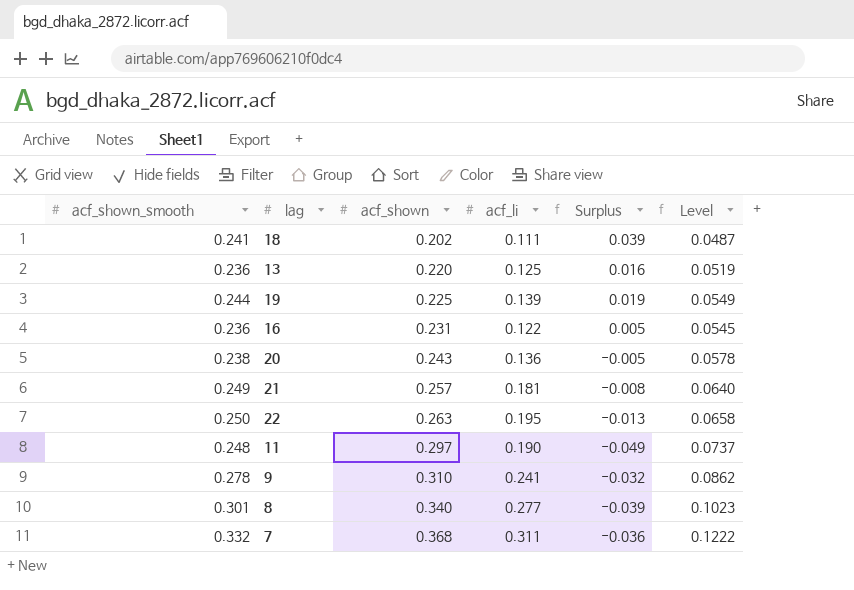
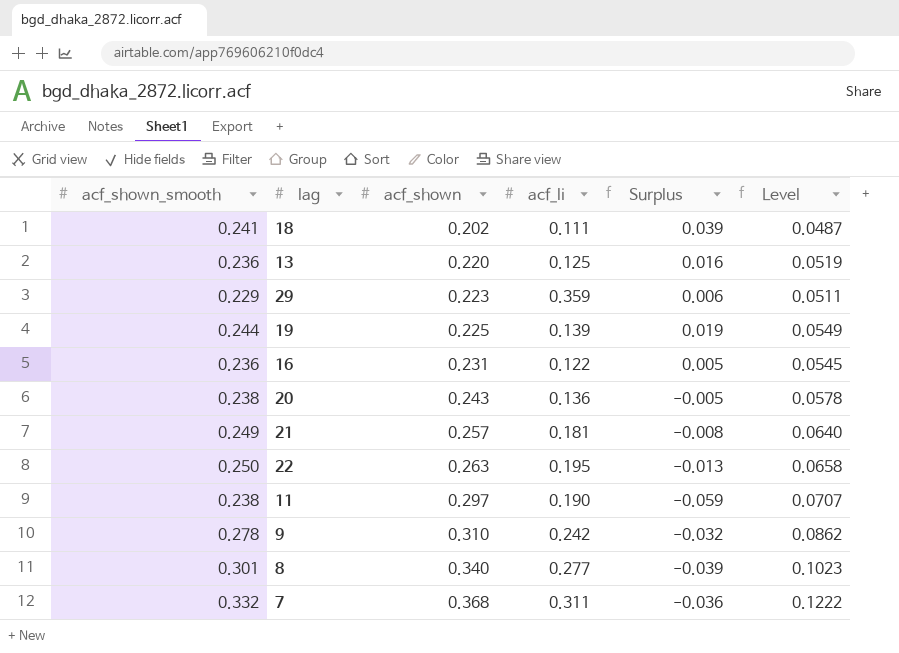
row 29: none -> 0.229 | 0.223 | 0.359 | 0.006 | 0.0511
11 | acf_shown_smooth: 0.248 -> 0.238
11 | Surplus: -0.049 -> -0.059
11 | Level: 0.0737 -> 0.0707
9 | acf_li: 0.241 -> 0.242

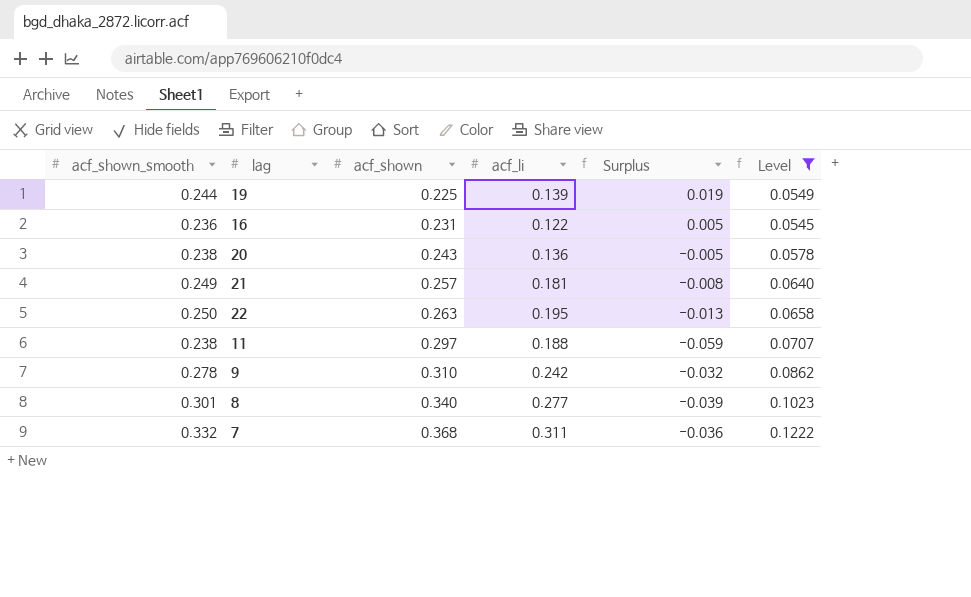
filter: none -> Level >= 0.0545
11 | acf_li: 0.190 -> 0.188

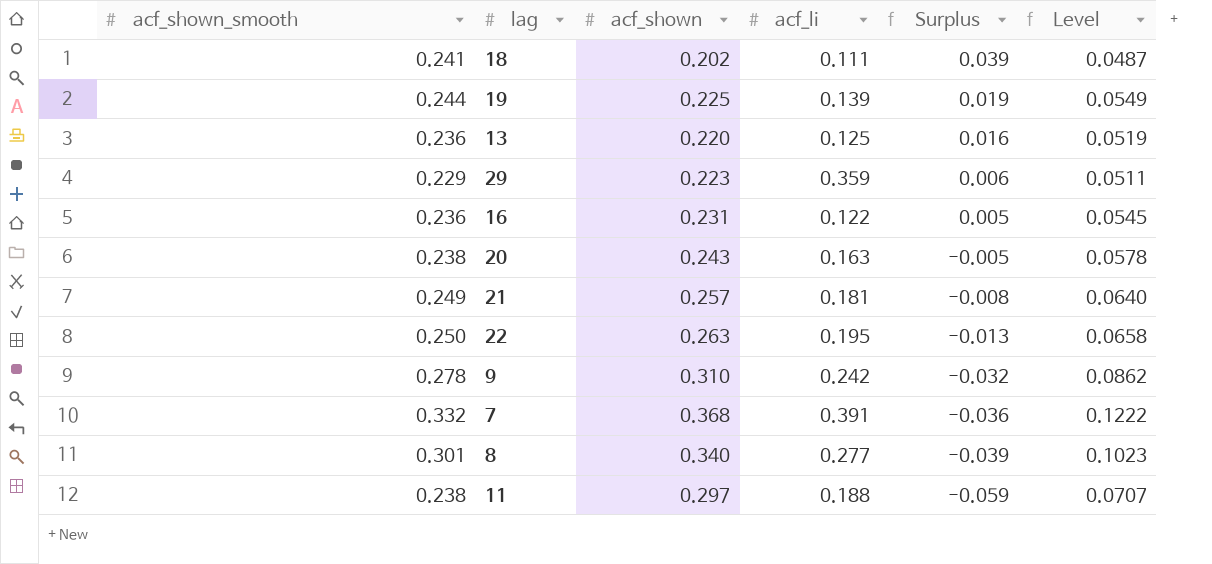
filter: Level >= 0.0545 -> none
row order: acf_shown ascending -> Surplus descending
20 | acf_li: 0.136 -> 0.163
7 | acf_li: 0.311 -> 0.391

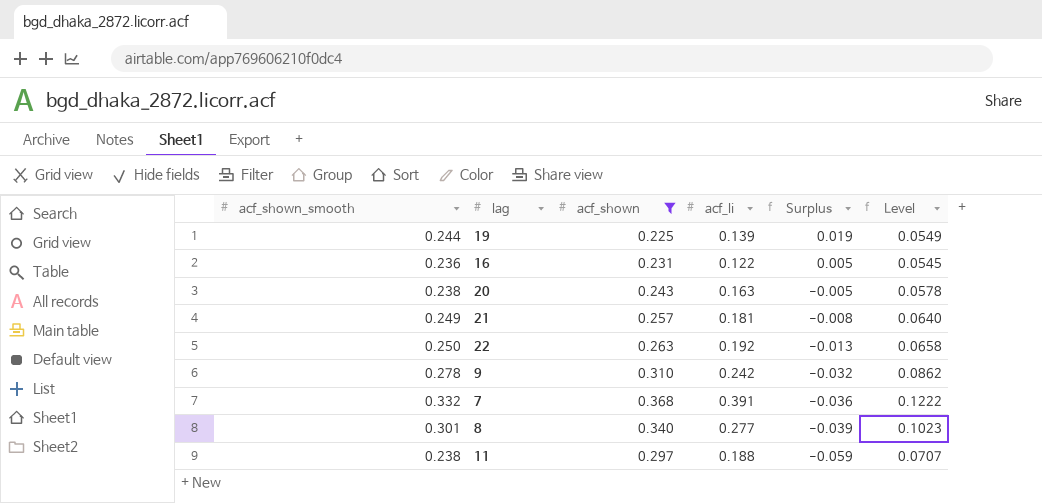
filter: none -> acf_shown >= 0.225
22 | acf_li: 0.195 -> 0.192

